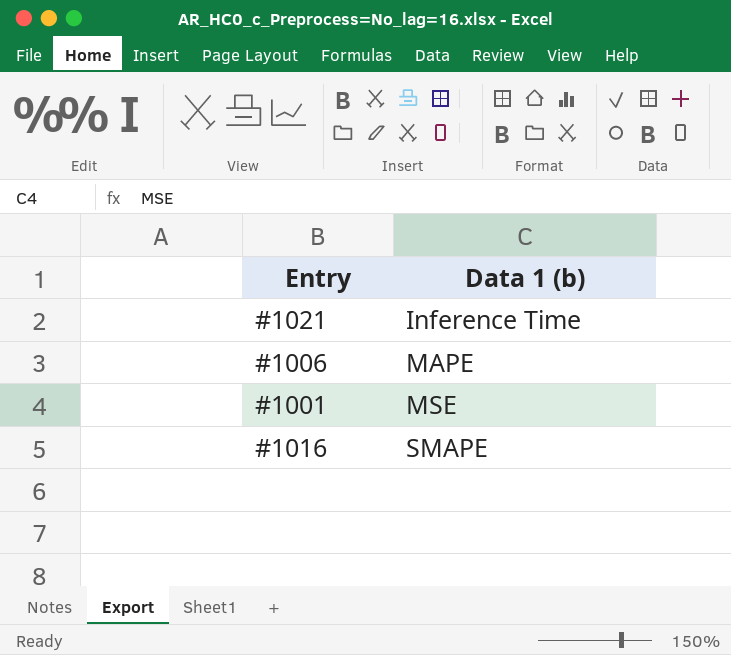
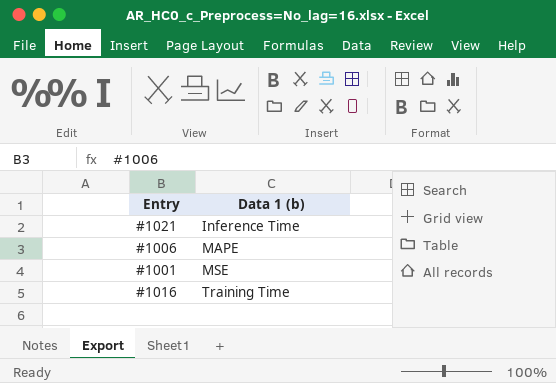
#1016 | Data 1 (b): SMAPE -> Training Time

